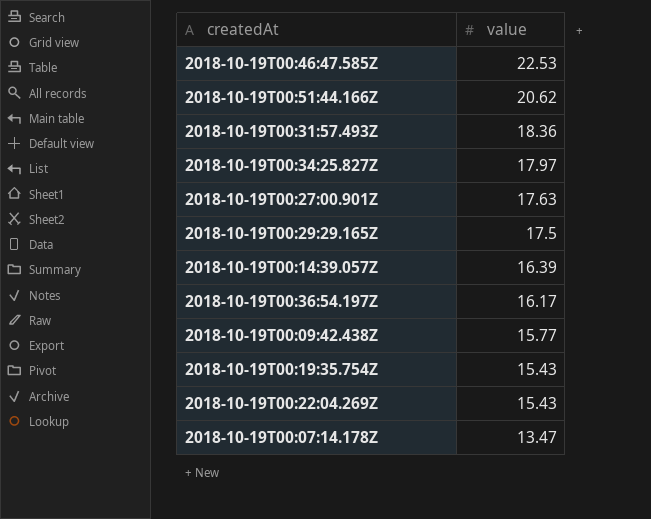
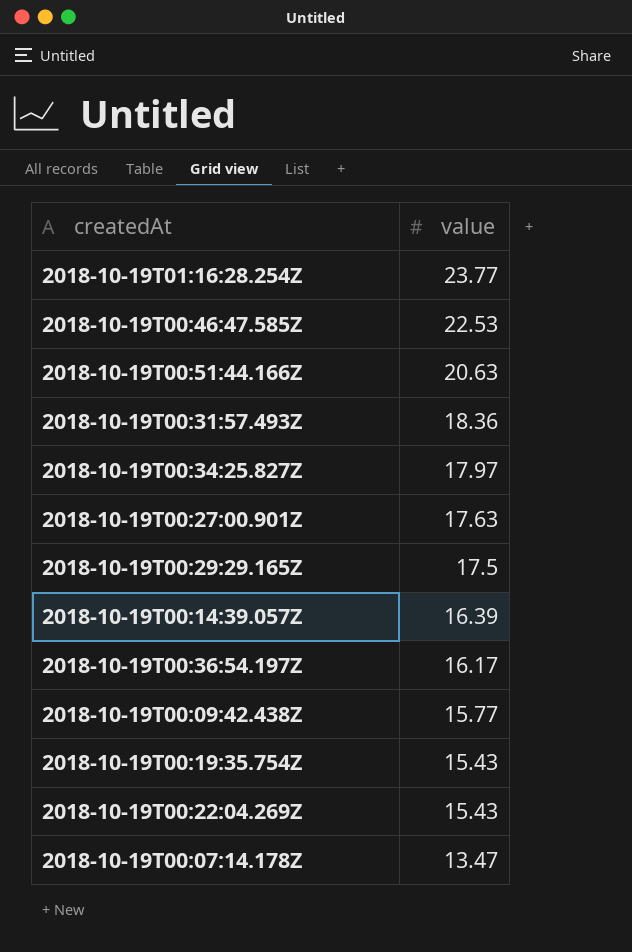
row 2018-10-19T01:16:28.254Z: none -> 23.77
2018-10-19T00:51:44.166Z | value: 20.62 -> 20.63

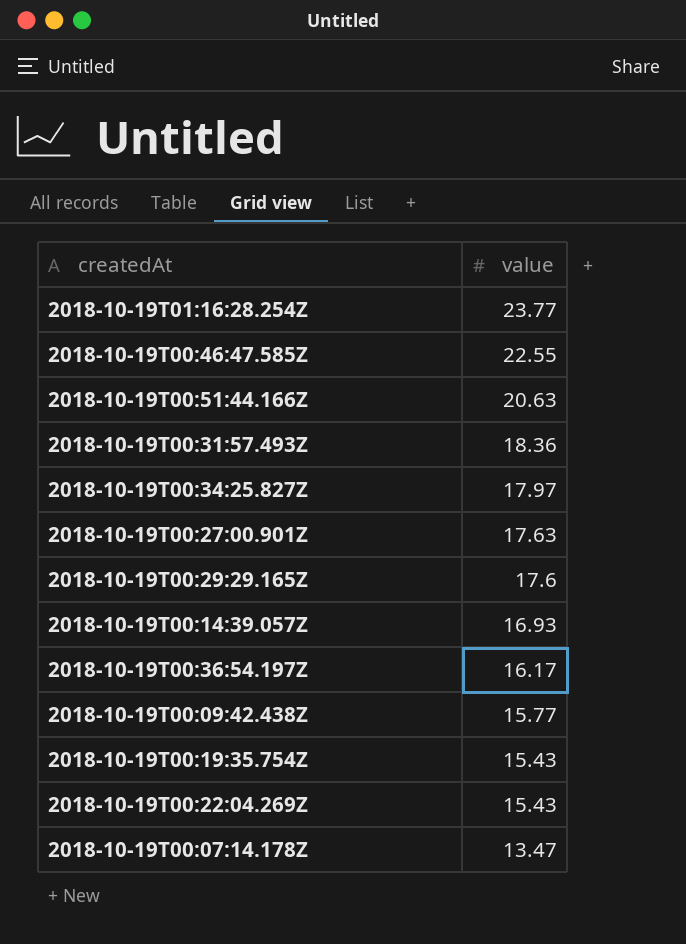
2018-10-19T00:46:47.585Z | value: 22.53 -> 22.55
2018-10-19T00:29:29.165Z | value: 17.5 -> 17.6
2018-10-19T00:14:39.057Z | value: 16.39 -> 16.93

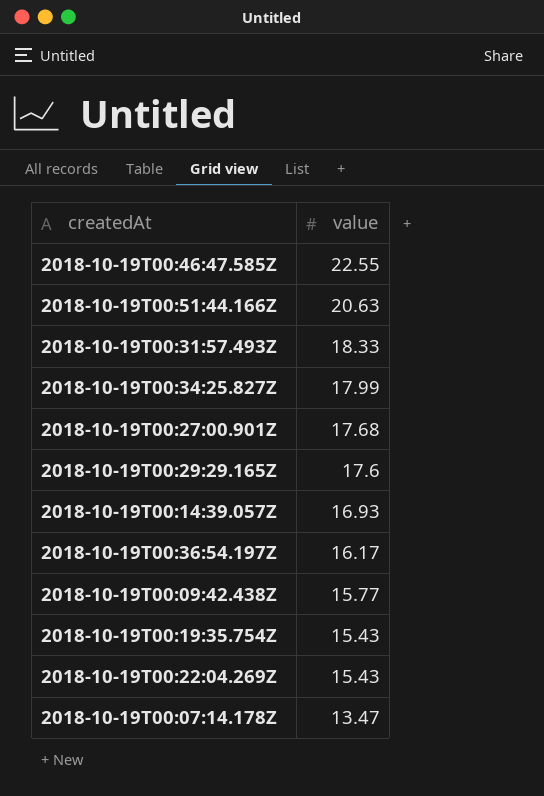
row 2018-10-19T01:16:28.254Z: 23.77 -> none
2018-10-19T00:31:57.493Z | value: 18.36 -> 18.33
2018-10-19T00:34:25.827Z | value: 17.97 -> 17.99
2018-10-19T00:27:00.901Z | value: 17.63 -> 17.68

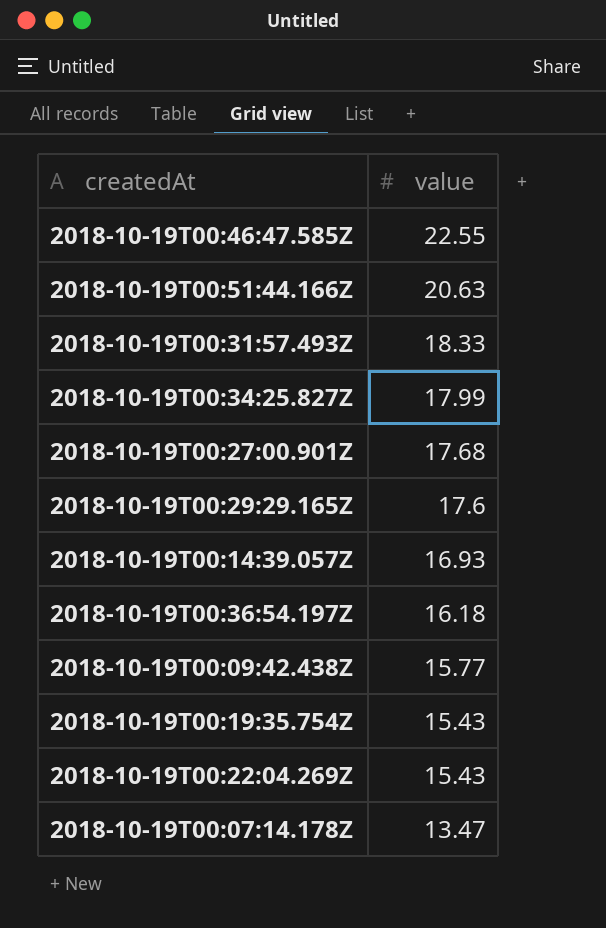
2018-10-19T00:36:54.197Z | value: 16.17 -> 16.18

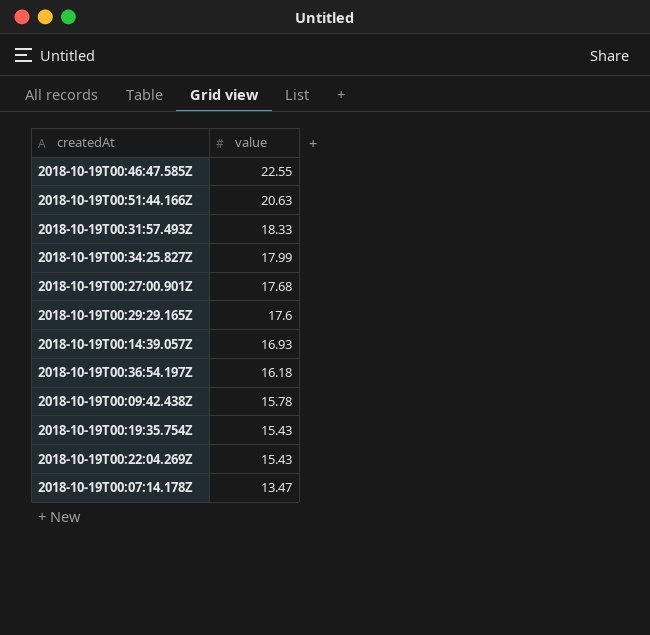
2018-10-19T00:09:42.438Z | value: 15.77 -> 15.78

